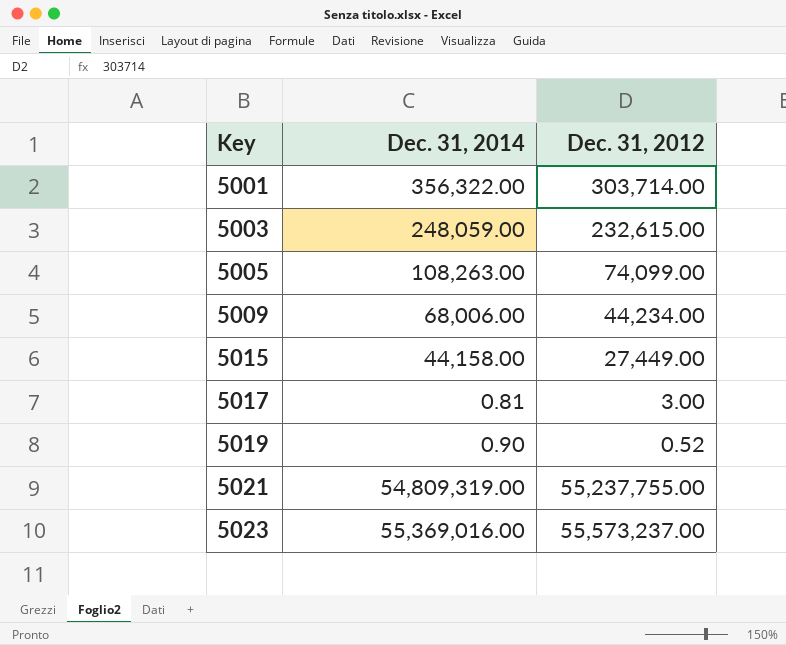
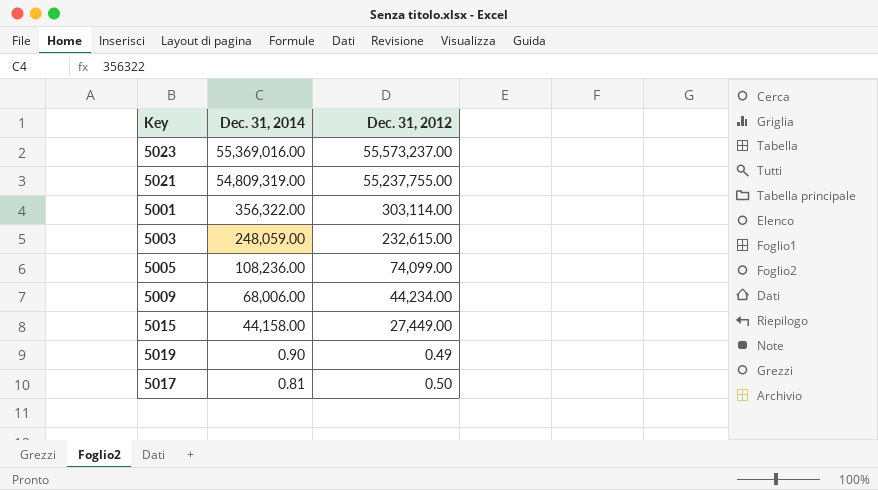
row order: Key ascending -> Dec. 31, 2014 descending
5001 | Dec. 31, 2012: 303,714.00 -> 303,114.00
5005 | Dec. 31, 2014: 108,263.00 -> 108,236.00
5019 | Dec. 31, 2012: 0.52 -> 0.49
5017 | Dec. 31, 2012: 3.00 -> 0.50

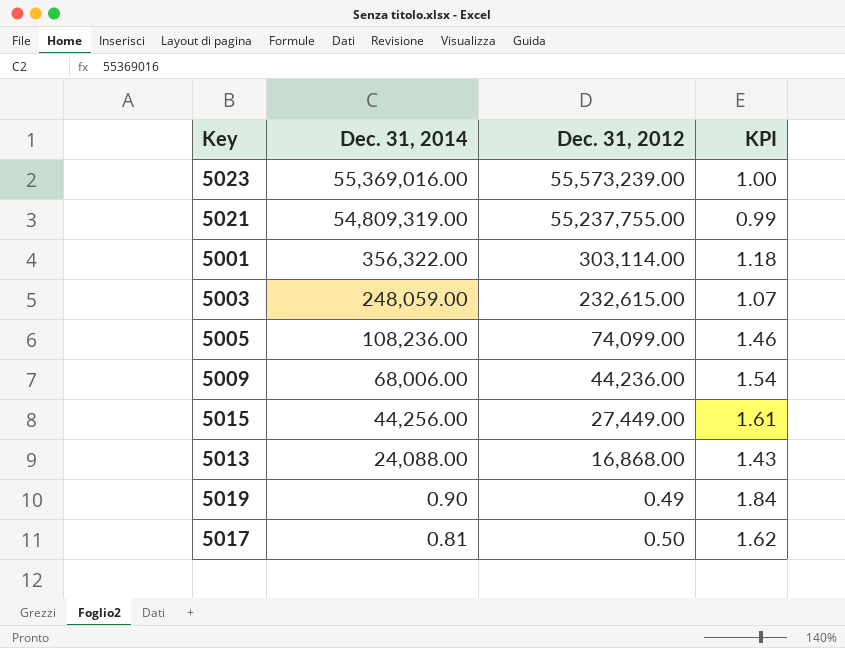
column KPI | formula: none -> [Dec. 31, 2014] / [Dec. 31, 2012]
5023 | Dec. 31, 2012: 55,573,237.00 -> 55,573,239.00
5009 | Dec. 31, 2012: 44,234.00 -> 44,236.00
5015 | Dec. 31, 2014: 44,158.00 -> 44,256.00
row 5013: none -> 24,088.00 | 16,868.00 | 1.43

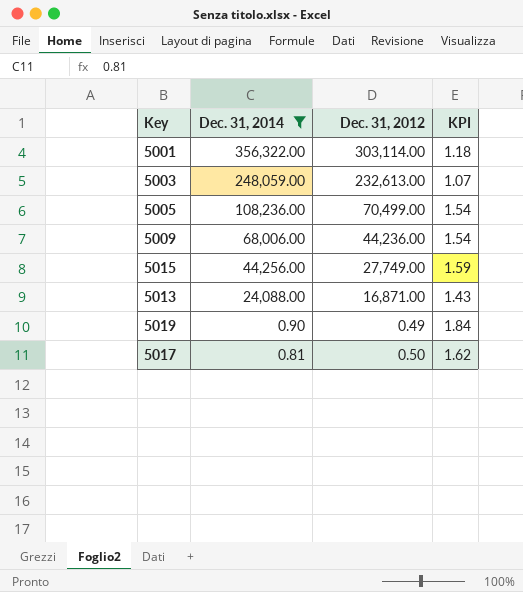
filter: none -> Dec. 31, 2014 <= 356,322.00
5003 | Dec. 31, 2012: 232,615.00 -> 232,613.00
5005 | Dec. 31, 2012: 74,099.00 -> 70,499.00
5005 | KPI: 1.46 -> 1.54
5015 | Dec. 31, 2012: 27,449.00 -> 27,749.00
5015 | KPI: 1.61 -> 1.59
5013 | Dec. 31, 2012: 16,868.00 -> 16,871.00

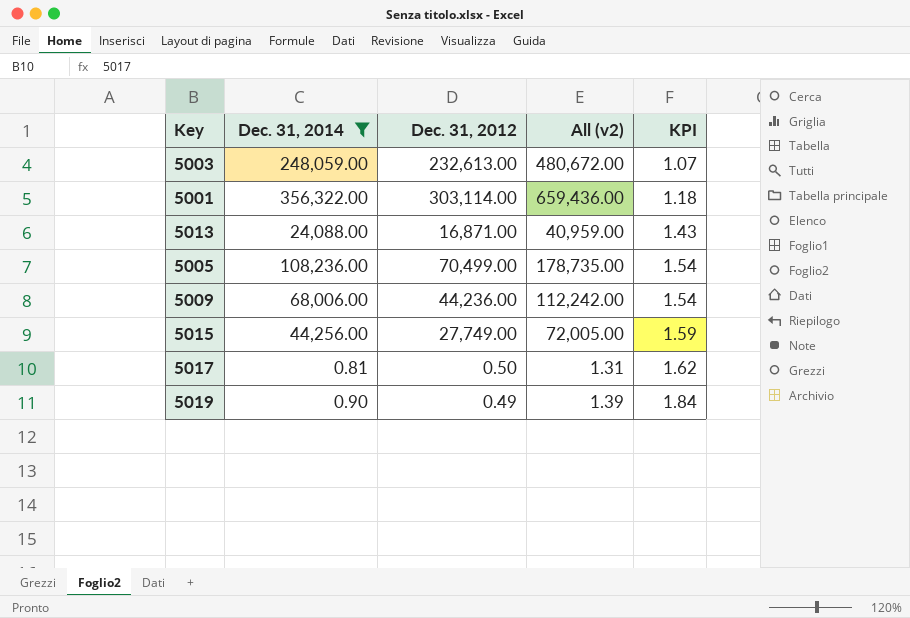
row order: Dec. 31, 2014 descending -> KPI ascending
column All (v2) | formula: none -> [Dec. 31, 2014] + [Dec. 31, 2012]

